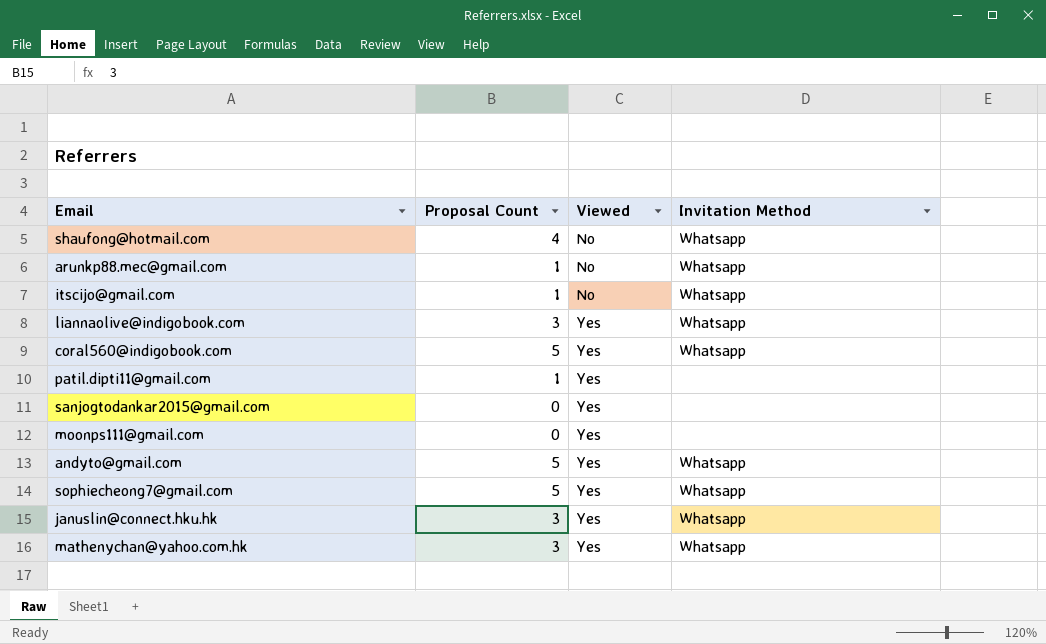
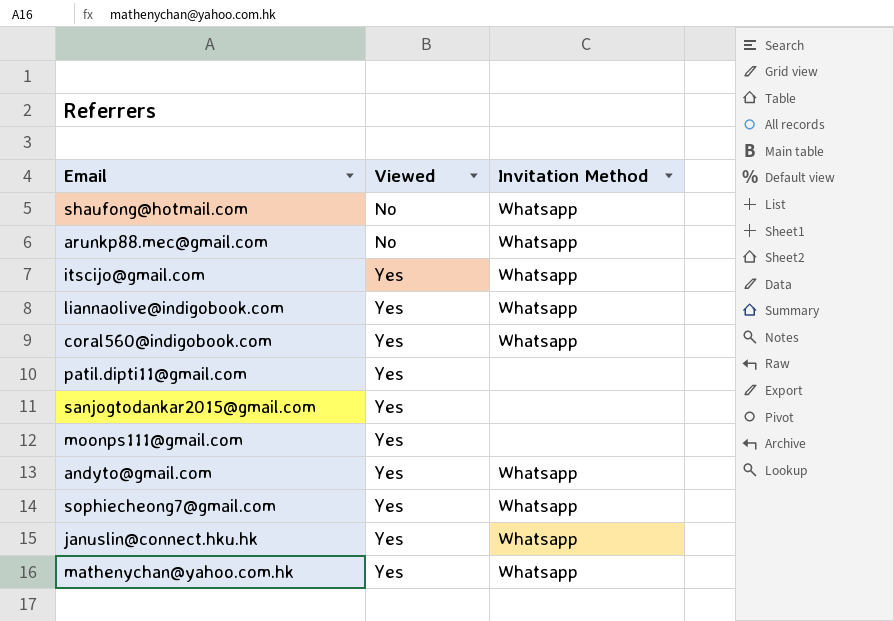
column Proposal Count | position: 2 -> none
itscijo@gmail.com | Viewed: No -> Yes

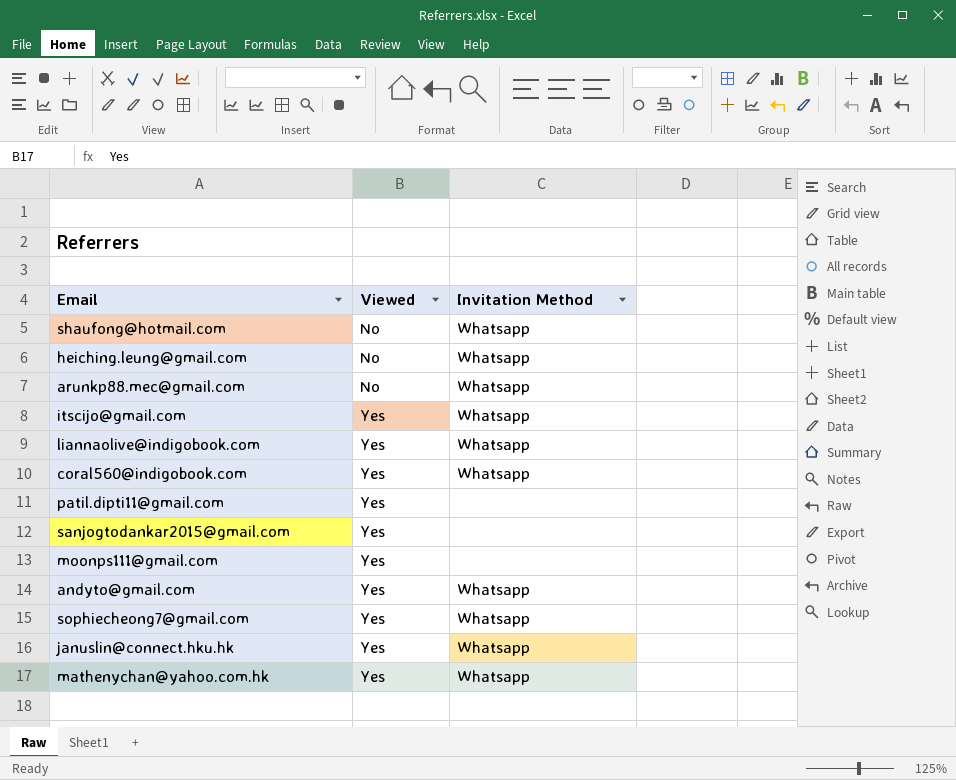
row heiching.leung@gmail.com: none -> No | Whatsapp

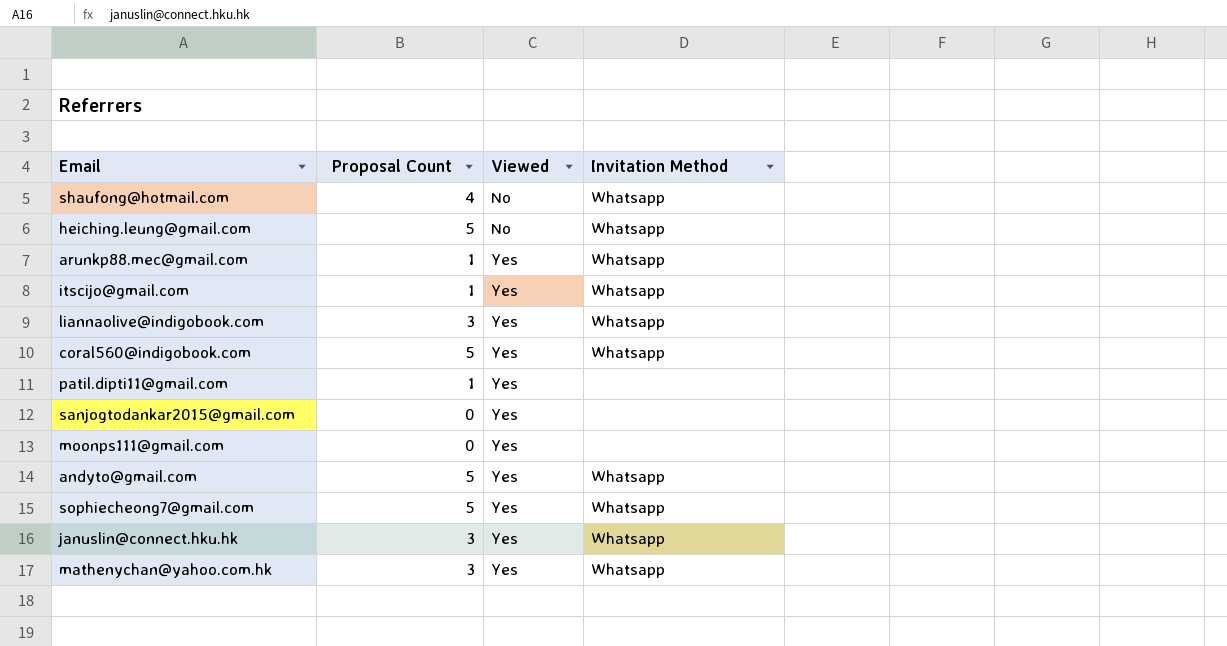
column Proposal Count | position: none -> 2
arunkp88.mec@gmail.com | Viewed: No -> Yes

